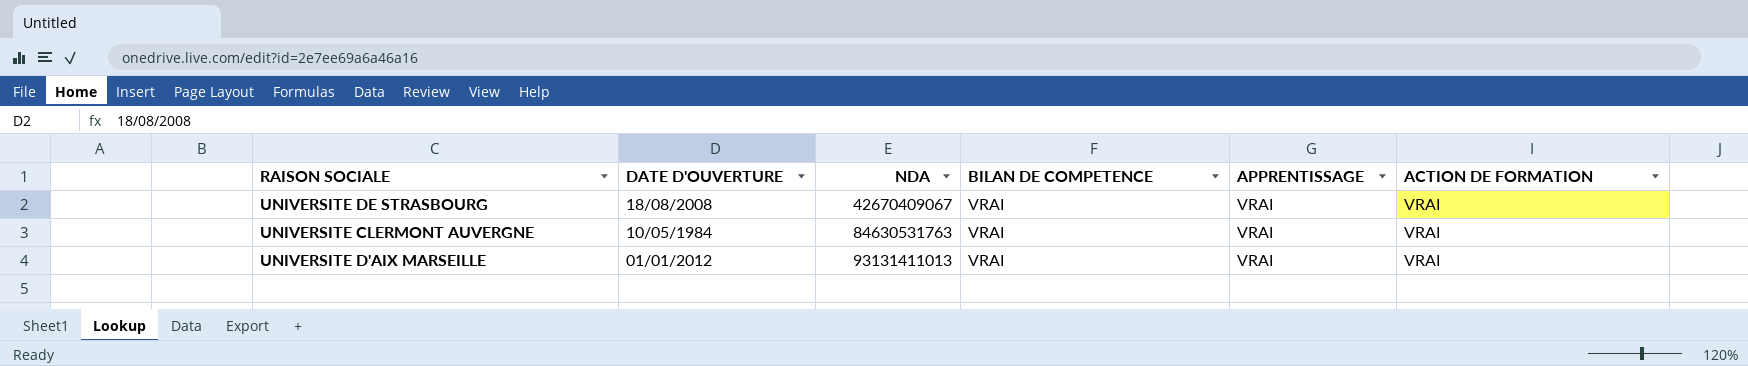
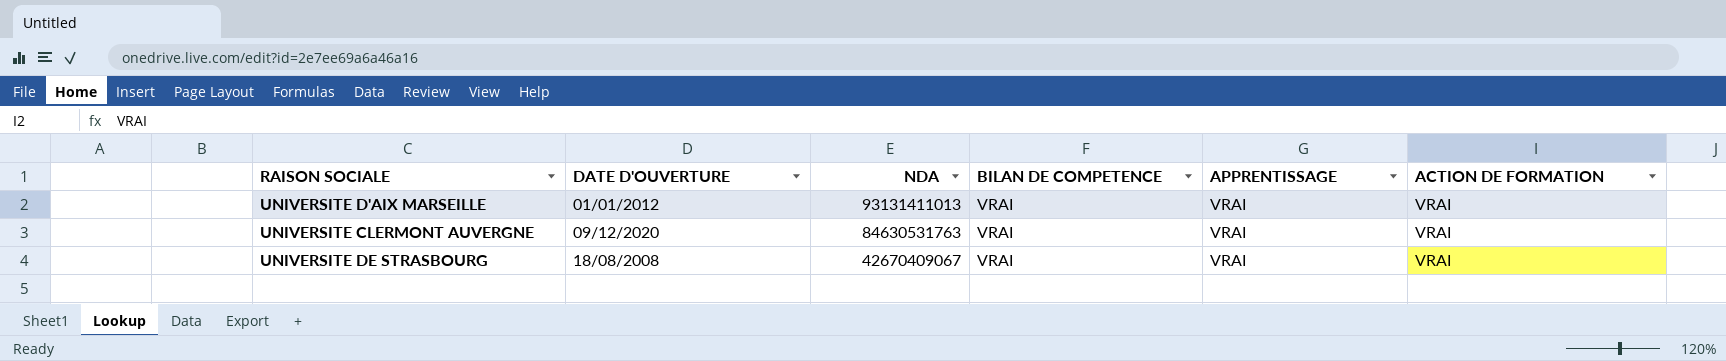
row order: NDA ascending -> NDA descending
UNIVERSITE CLERMONT AUVERGNE | DATE D'OUVERTURE: 10/05/1984 -> 09/12/2020

